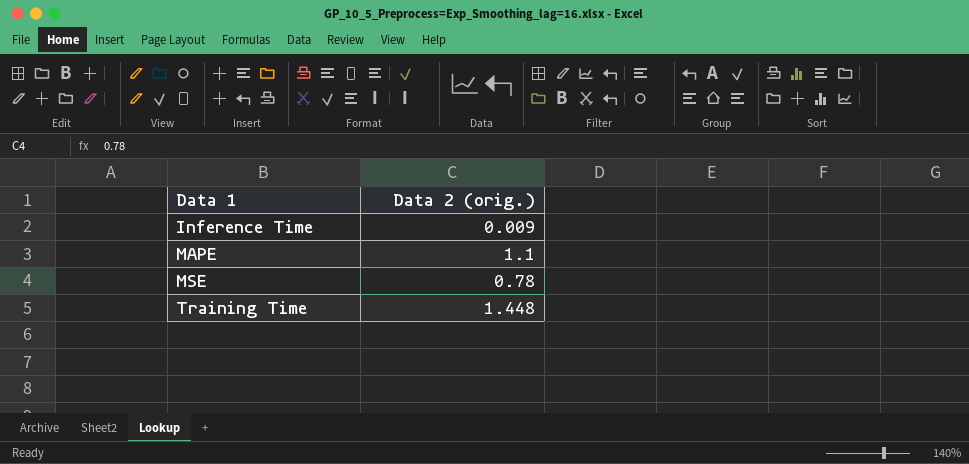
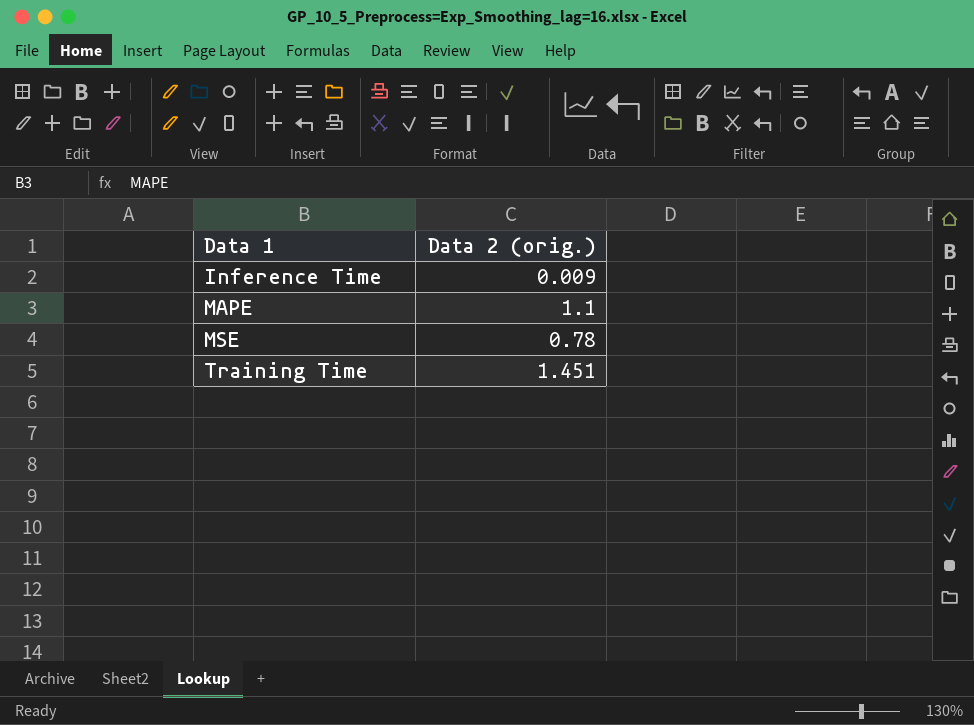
Training Time | Data 2 (orig.): 1.448 -> 1.451

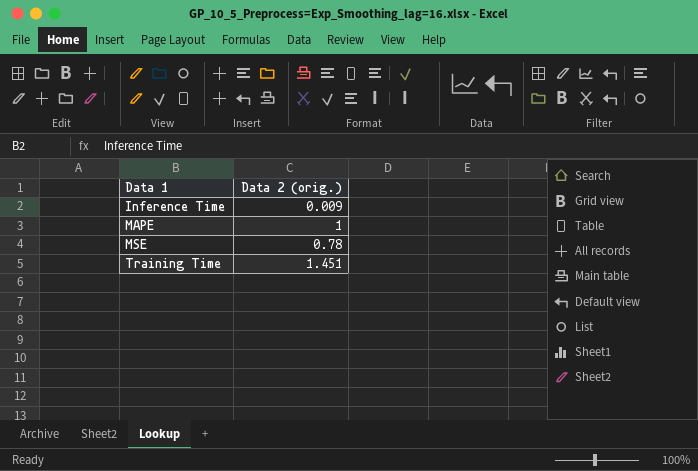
MAPE | Data 2 (orig.): 1.1 -> 1

